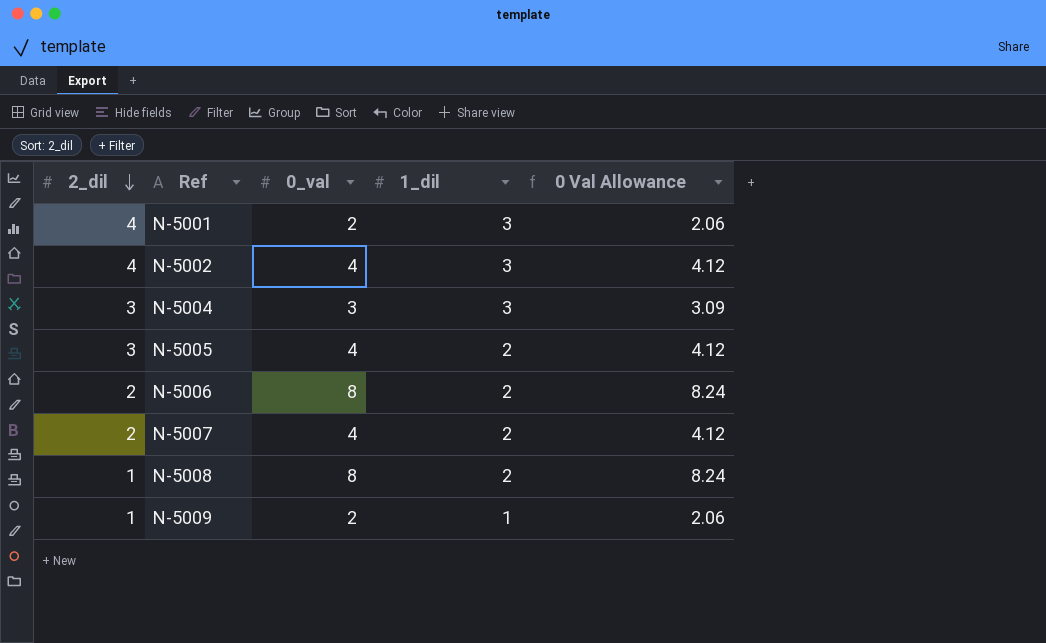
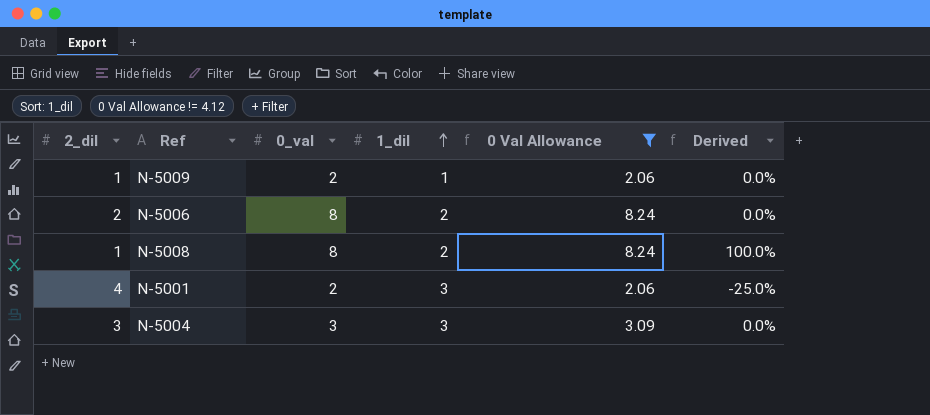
filter: none -> 0 Val Allowance != 4.12
row order: 2_dil descending -> 1_dil ascending
column Derived | formula: none -> ([1_dil] - [2_dil]) / [2_dil]

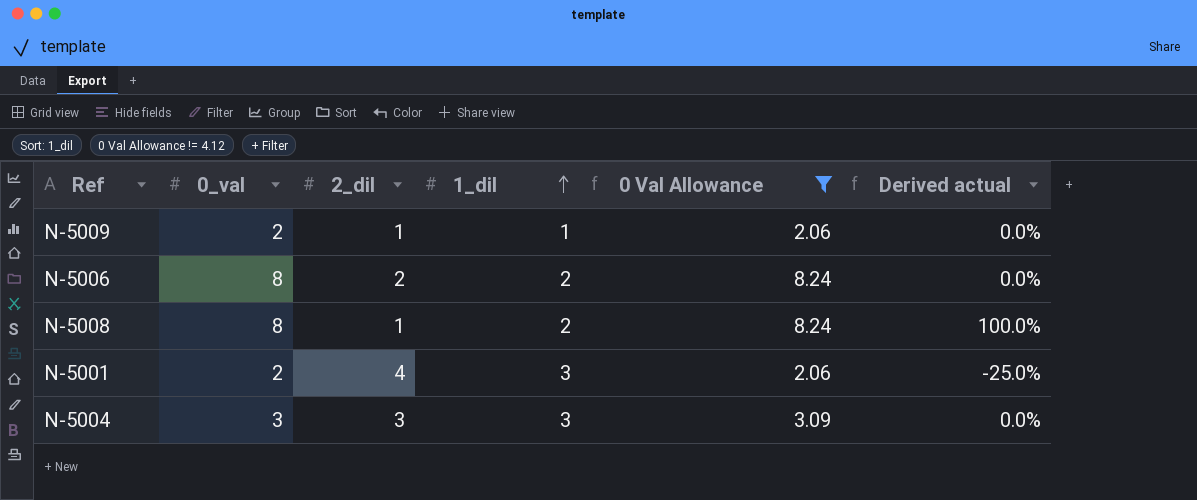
column 2_dil | position: 1 -> 3
column name: Derived -> Derived actual

